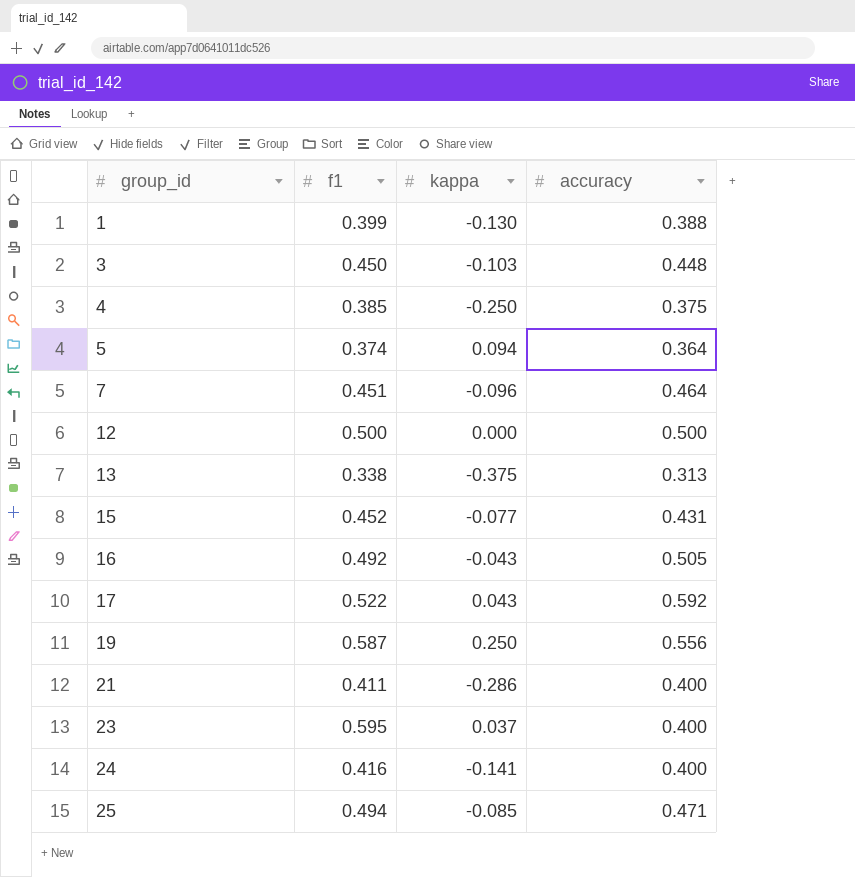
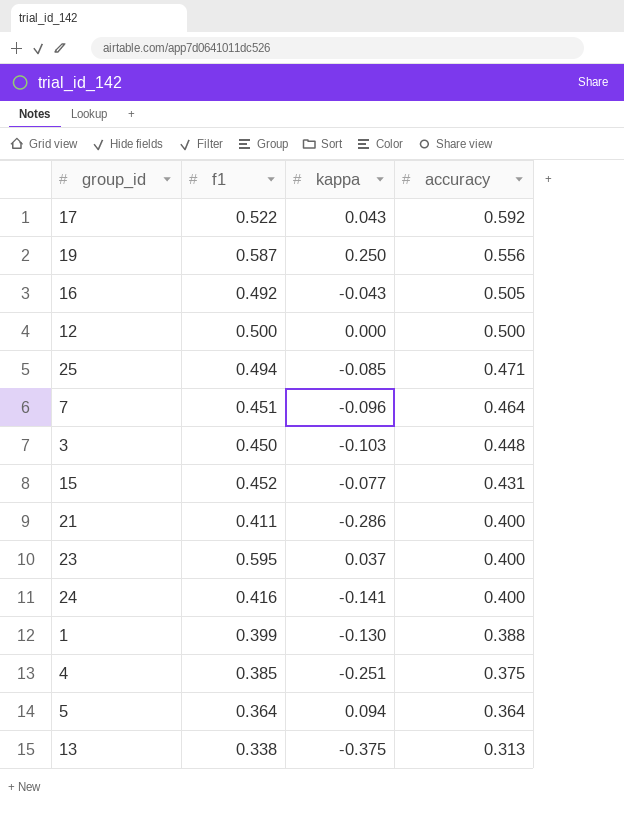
row order: group_id ascending -> accuracy descending
4 | kappa: -0.250 -> -0.251
5 | f1: 0.374 -> 0.364

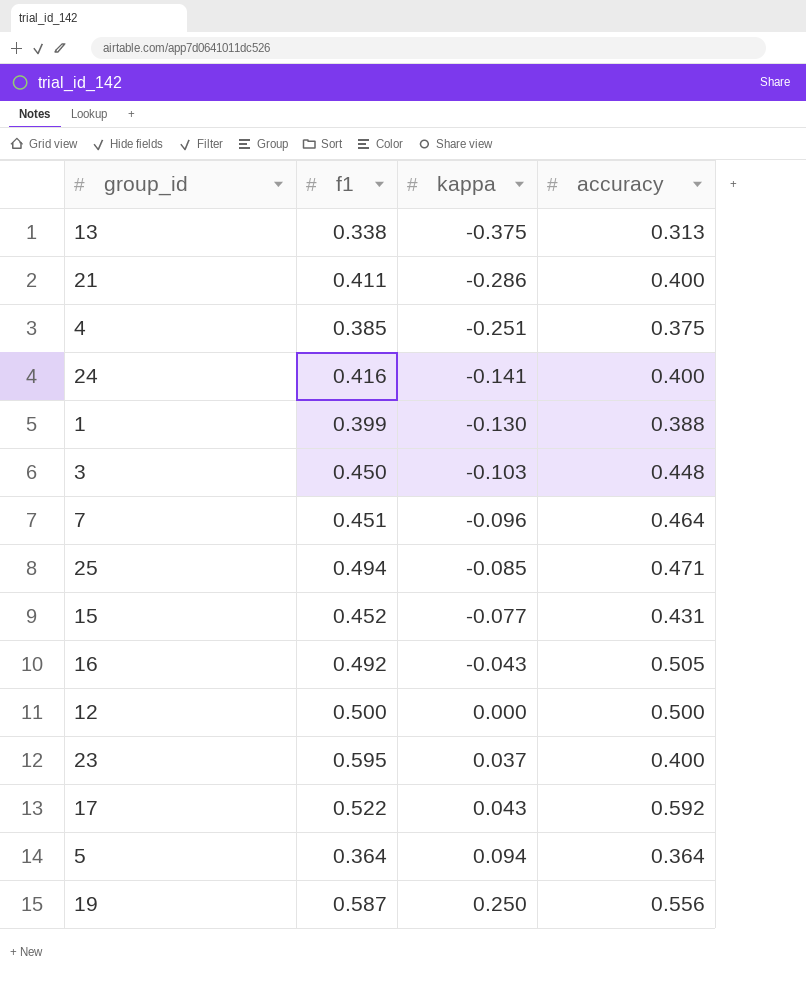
row order: accuracy descending -> kappa ascending

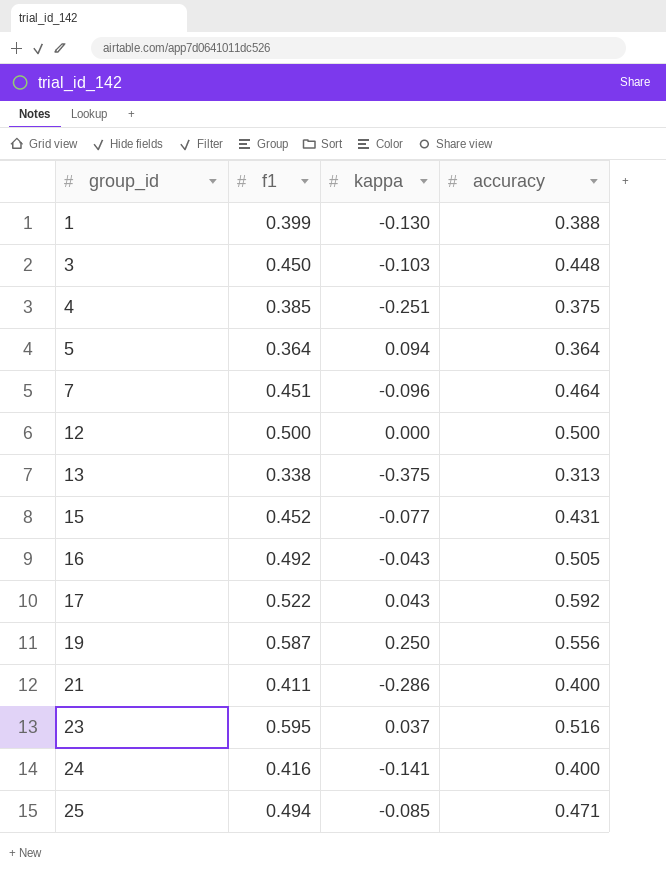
row order: kappa ascending -> group_id ascending
23 | accuracy: 0.400 -> 0.516

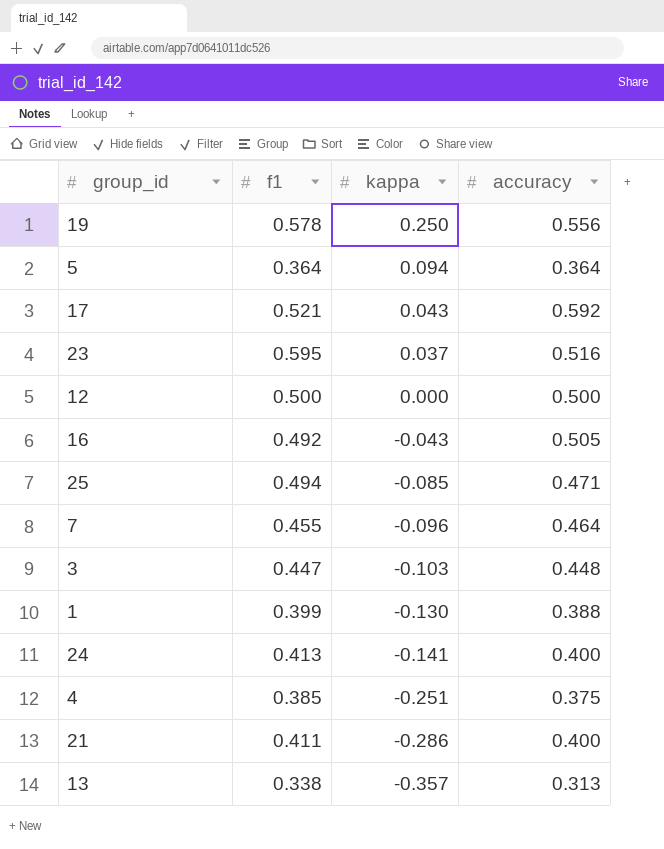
row order: group_id ascending -> kappa descending
row 15: 0.452 | -0.077 | 0.431 -> none
19 | f1: 0.587 -> 0.578
17 | f1: 0.522 -> 0.521
7 | f1: 0.451 -> 0.455
3 | f1: 0.450 -> 0.447
24 | f1: 0.416 -> 0.413
13 | kappa: -0.375 -> -0.357

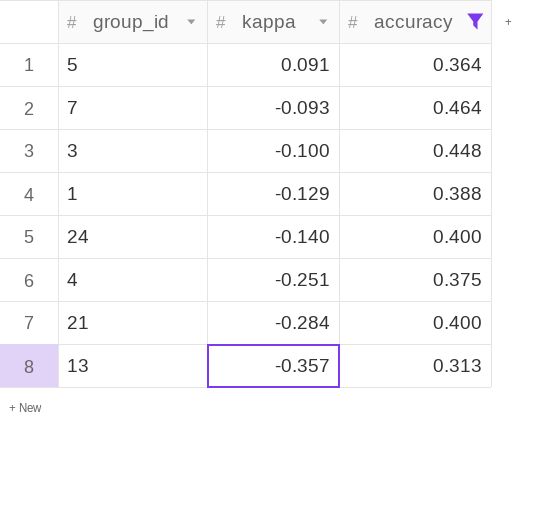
filter: none -> accuracy <= 0.464
column f1 | position: 2 -> none
5 | kappa: 0.094 -> 0.091
7 | kappa: -0.096 -> -0.093
3 | kappa: -0.103 -> -0.100
1 | kappa: -0.130 -> -0.129
24 | kappa: -0.141 -> -0.140
21 | kappa: -0.286 -> -0.284

